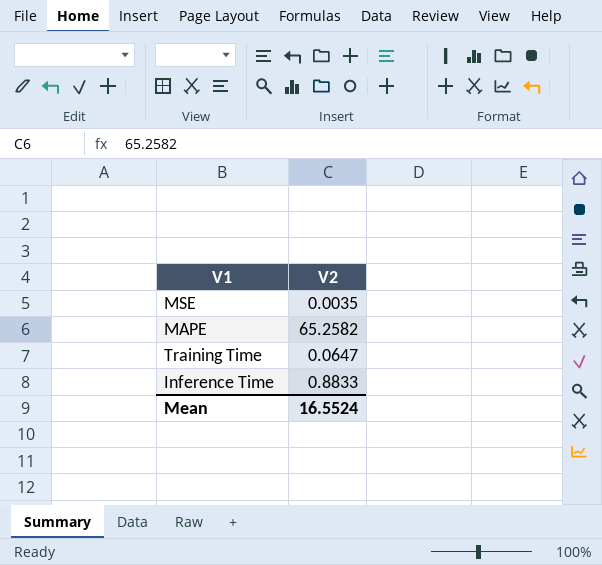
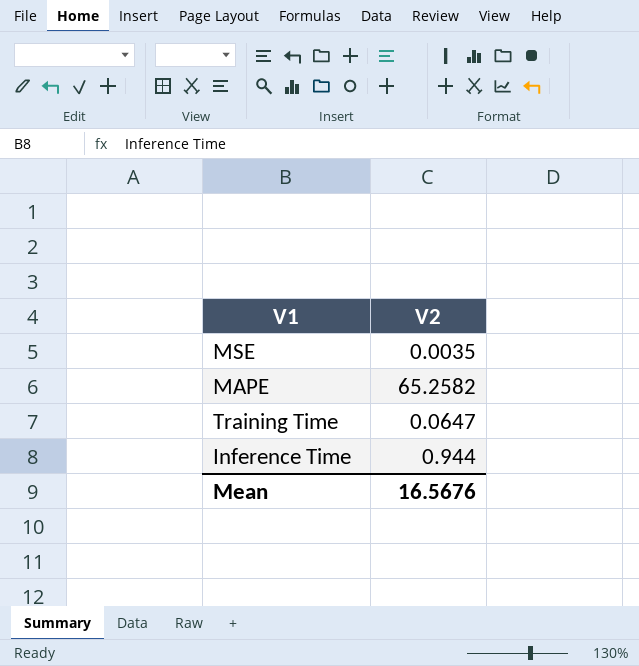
Inference Time | V2: 0.8833 -> 0.944
Mean | V2: 16.5524 -> 16.5676

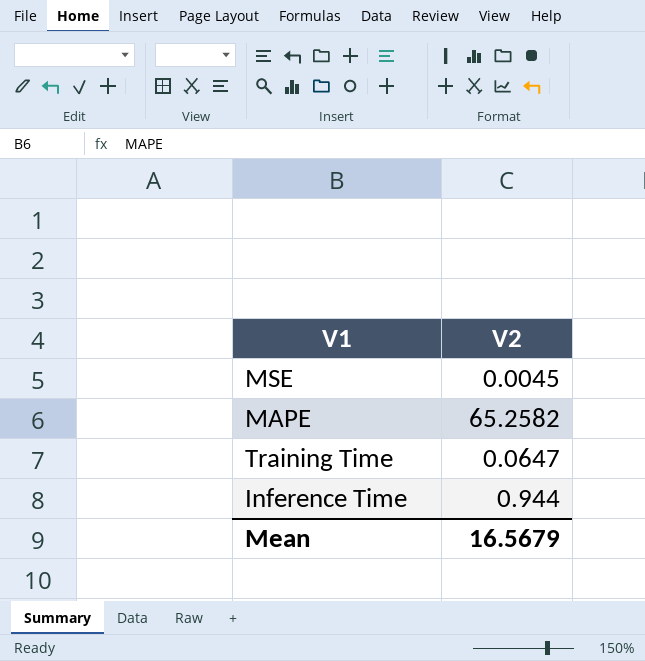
MSE | V2: 0.0035 -> 0.0045
Mean | V2: 16.5676 -> 16.5679

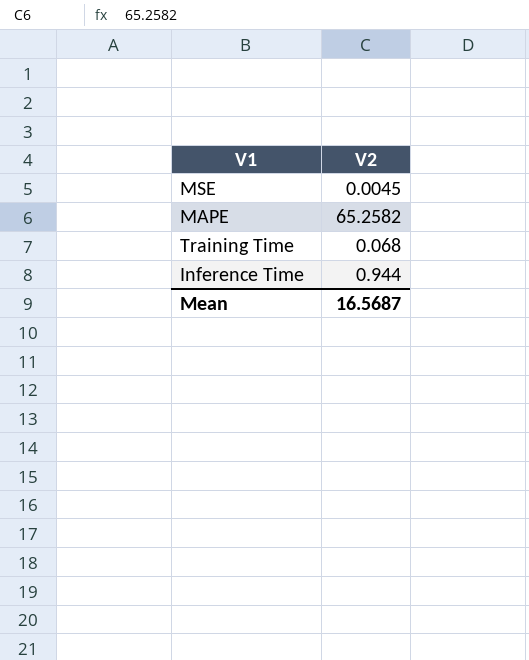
Training Time | V2: 0.0647 -> 0.068
Mean | V2: 16.5679 -> 16.5687

